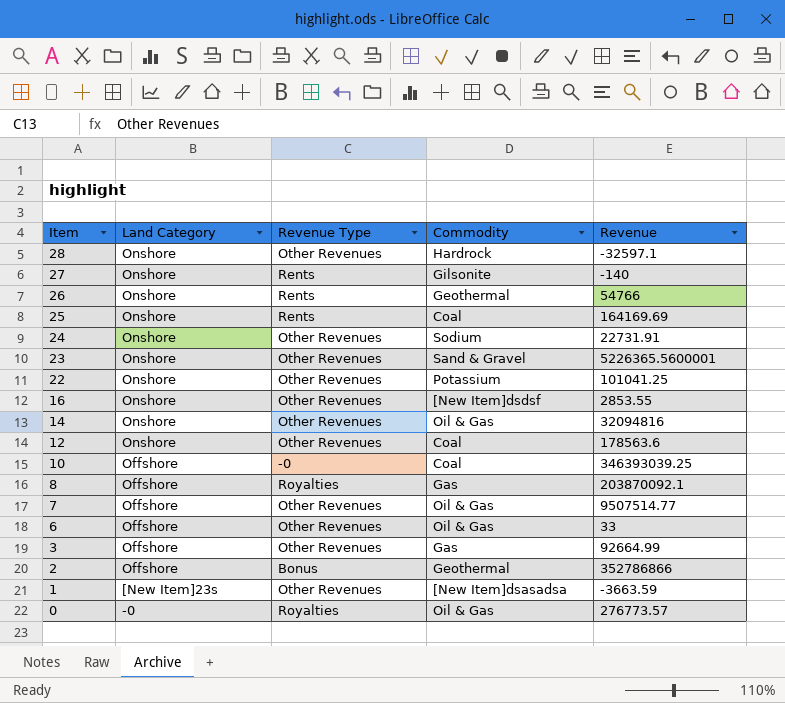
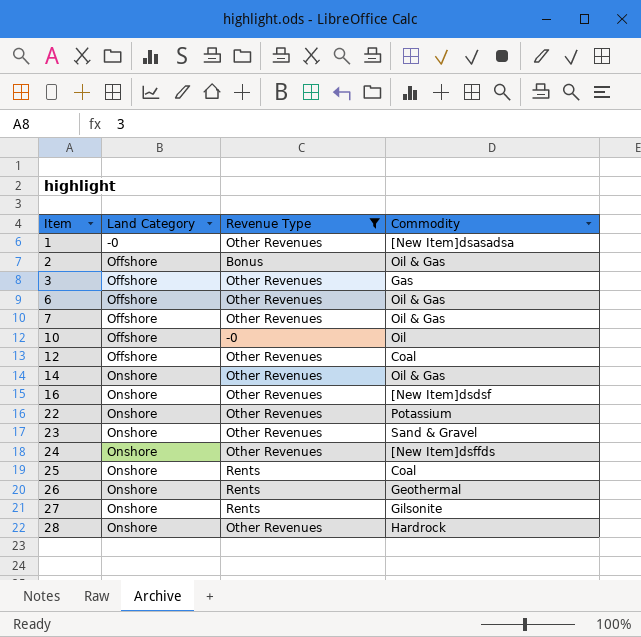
filter: none -> Revenue Type != Royalties
row order: Item descending -> Item ascending
column Revenue | position: 5 -> none
1 | Land Category: [New Item]23s -> -0
2 | Commodity: Geothermal -> Oil & Gas
10 | Commodity: Coal -> Oil
12 | Land Category: Onshore -> Offshore
24 | Commodity: Sodium -> [New Item]dsffds

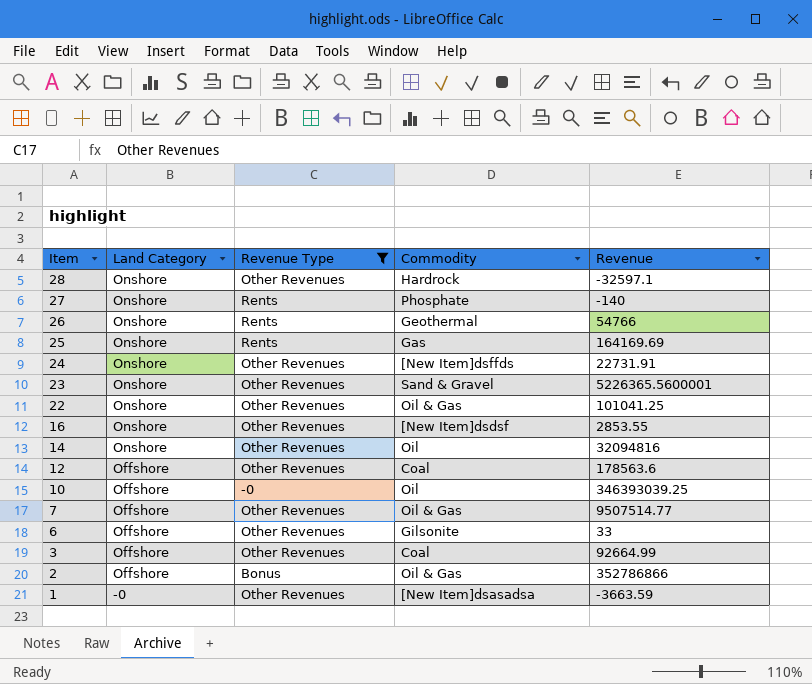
row order: Item ascending -> Item descending
column Revenue | position: none -> 5
27 | Commodity: Gilsonite -> Phosphate
25 | Commodity: Coal -> Gas
22 | Commodity: Potassium -> Oil & Gas
14 | Commodity: Oil & Gas -> Oil
6 | Commodity: Oil & Gas -> Gilsonite
3 | Commodity: Gas -> Coal

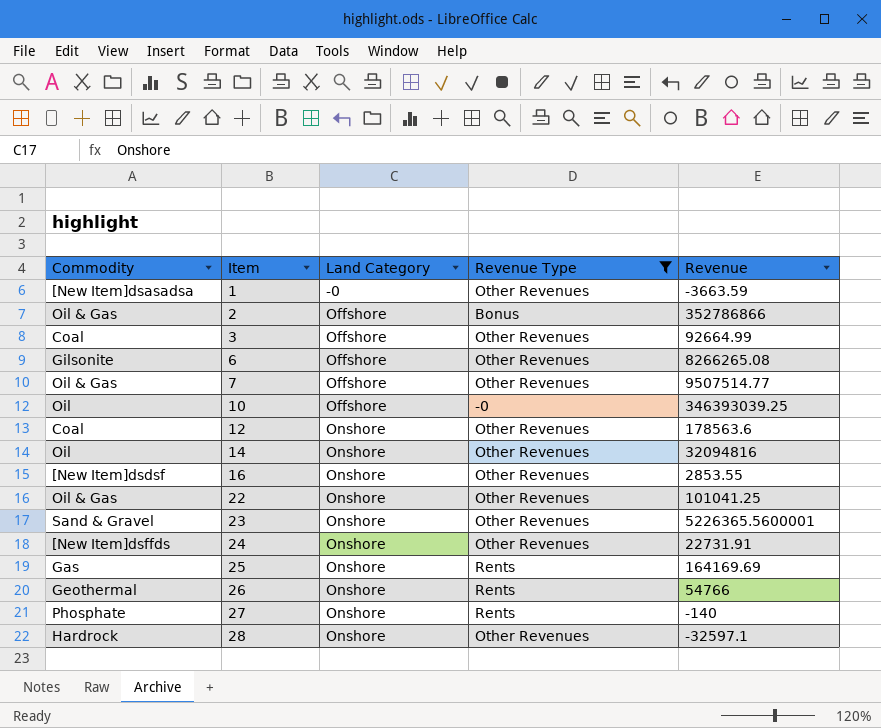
row order: Item descending -> Item ascending
column Commodity | position: 4 -> 1
6 | Revenue: 33 -> 8266265.08
12 | Land Category: Offshore -> Onshore

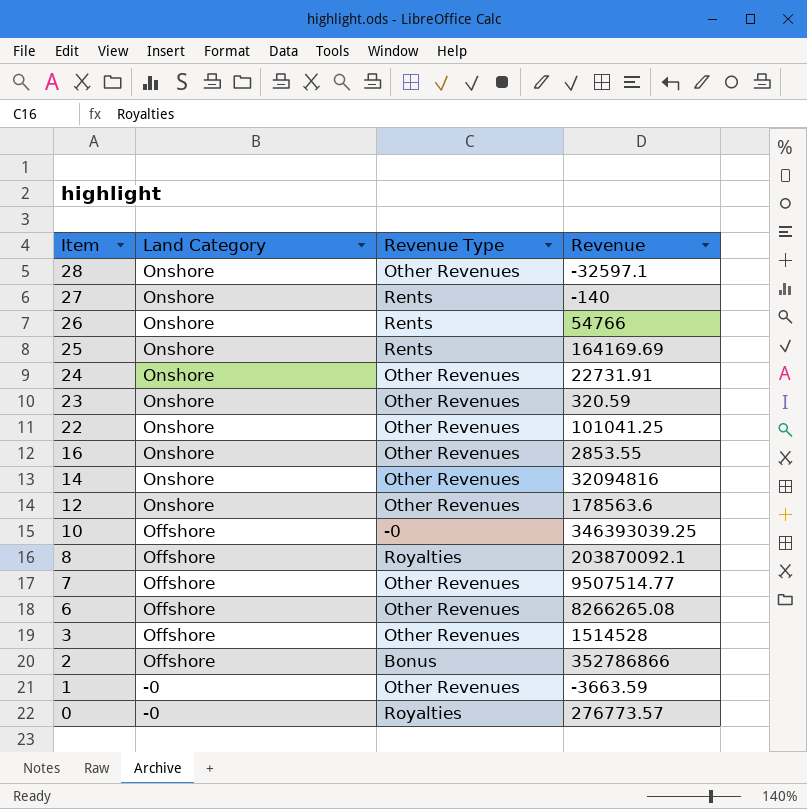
filter: Revenue Type != Royalties -> none
row order: Item ascending -> Item descending
column Commodity | position: 1 -> none
23 | Revenue: 5226365.5600001 -> 320.59
3 | Revenue: 92664.99 -> 1514528

